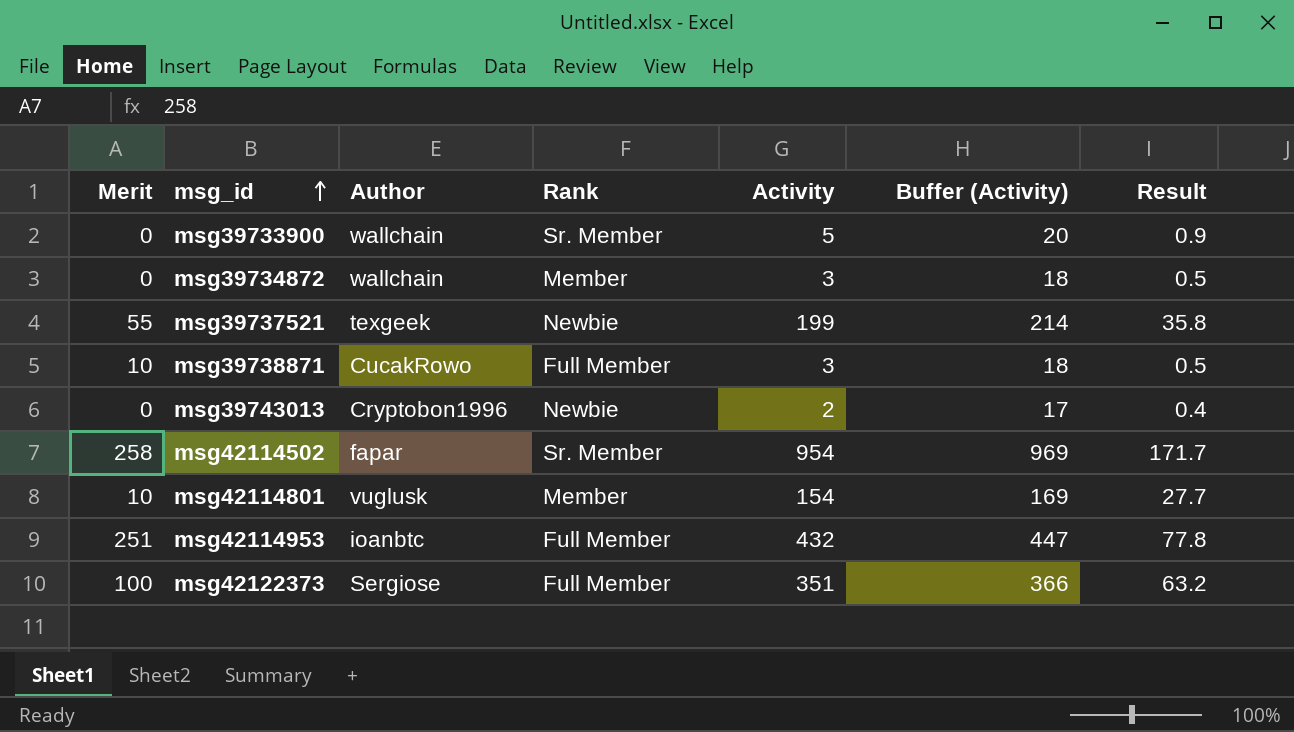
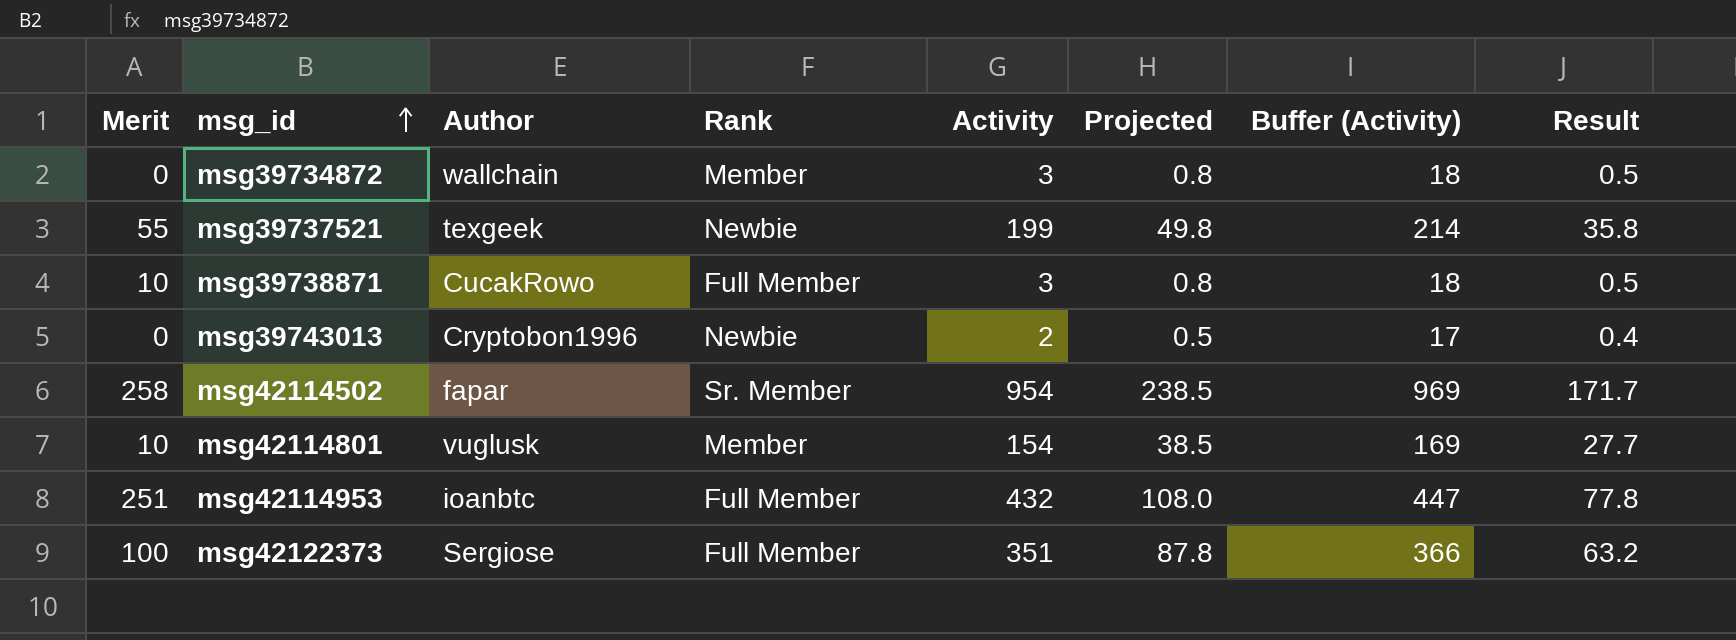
column Projected | formula: none -> [Activity] * 0.25
row msg39733900: 0 | wallchain | Sr. Member | 5 | 20 | 0.9 -> none

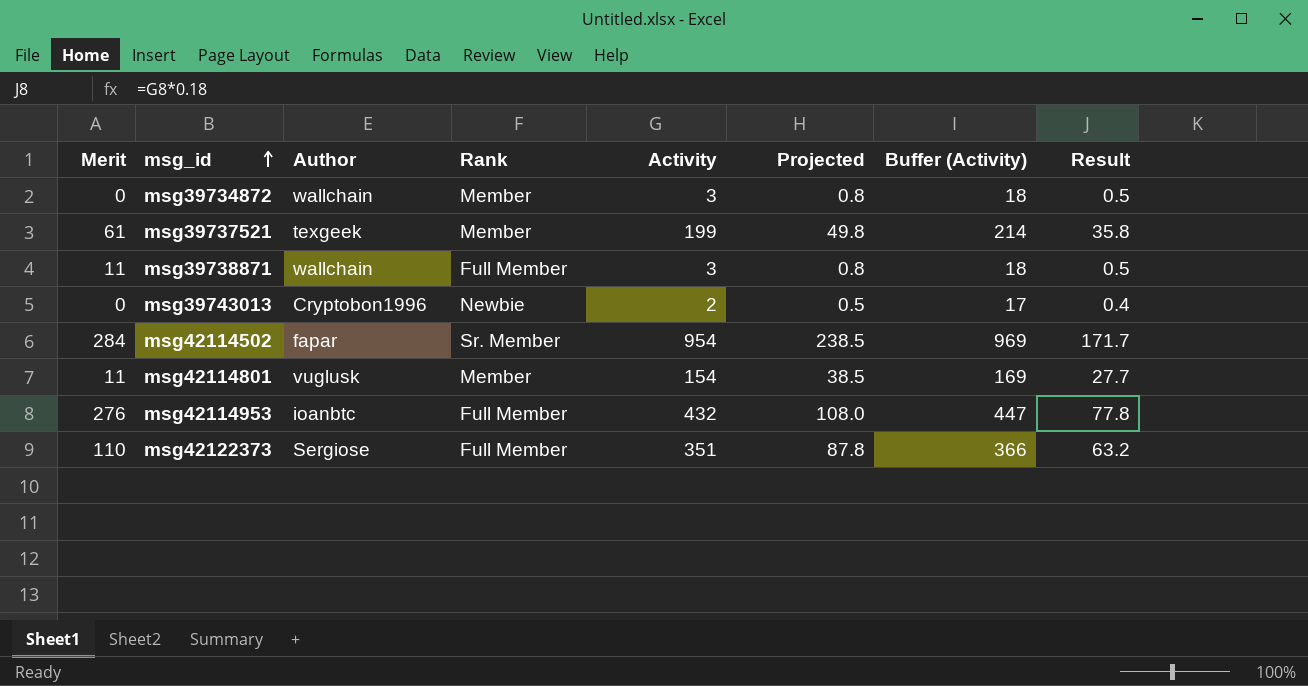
msg39737521 | Merit: 55 -> 61
msg39737521 | Rank: Newbie -> Member
msg39738871 | Merit: 10 -> 11
msg39738871 | Author: CucakRowo -> wallchain
msg42114502 | Merit: 258 -> 284
msg42114801 | Merit: 10 -> 11
msg42114953 | Merit: 251 -> 276
msg42122373 | Merit: 100 -> 110

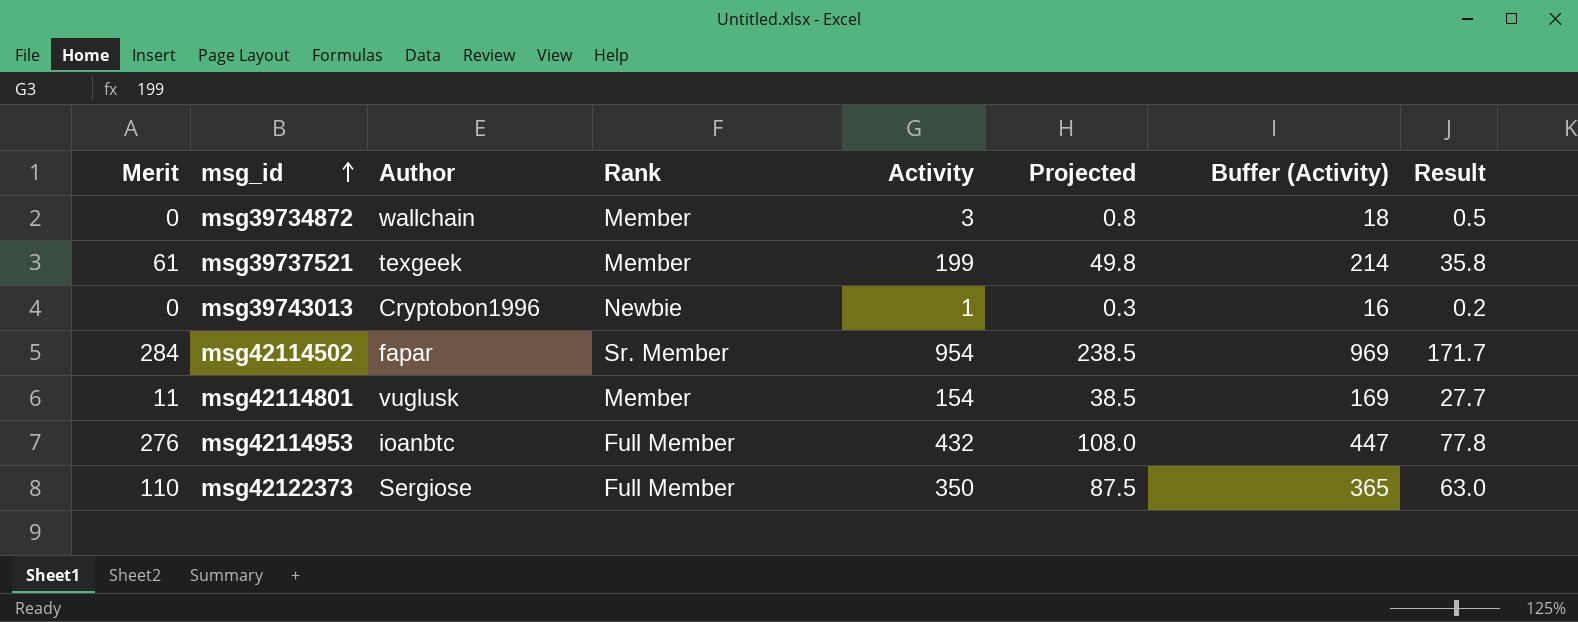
row msg39738871: 11 | wallchain | Full Member | 3 | 0.8 | 18 | 0.5 -> none
msg39743013 | Activity: 2 -> 1
msg39743013 | Projected: 0.5 -> 0.3
msg39743013 | Buffer (Activity): 17 -> 16
msg39743013 | Result: 0.4 -> 0.2
msg42122373 | Activity: 351 -> 350
msg42122373 | Projected: 87.8 -> 87.5
msg42122373 | Buffer (Activity): 366 -> 365
msg42122373 | Result: 63.2 -> 63.0

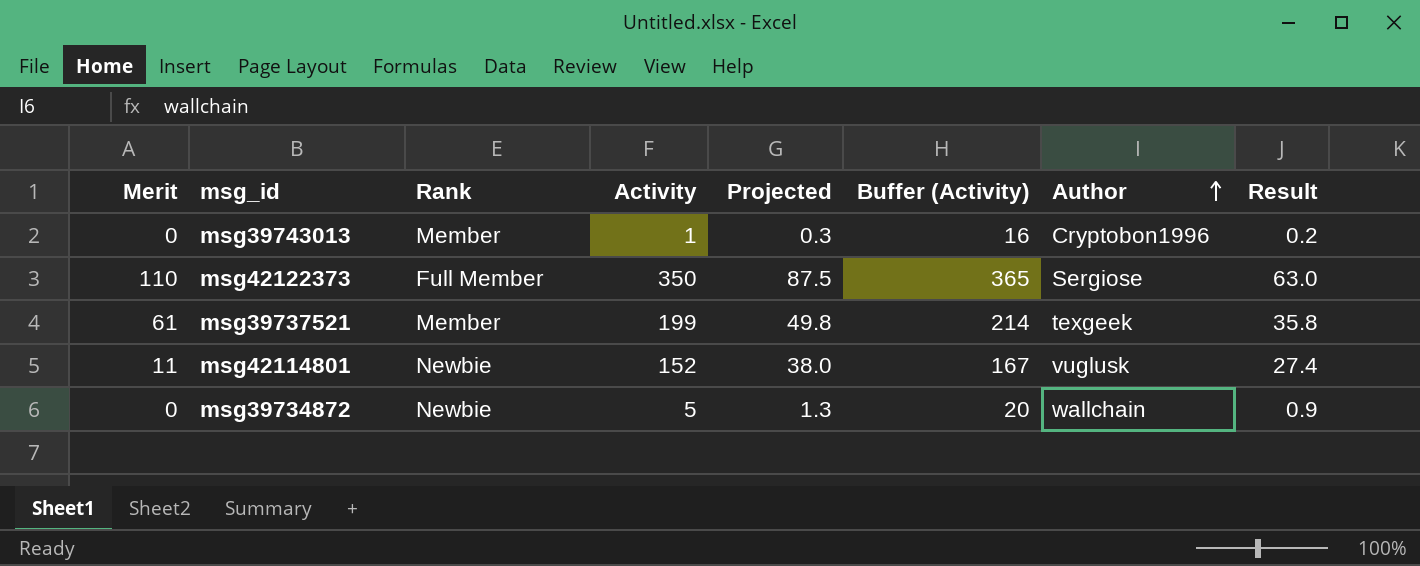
row order: msg_id ascending -> Author ascending
column Author | position: 3 -> 7
row msg42114502: 284 | fapar | Sr. Member | 954 | 238.5 | 969 | 171.7 -> none
row msg42114953: 276 | ioanbtc | Full Member | 432 | 108.0 | 447 | 77.8 -> none
msg39743013 | Rank: Newbie -> Member
msg42114801 | Rank: Member -> Newbie
msg42114801 | Activity: 154 -> 152
msg42114801 | Projected: 38.5 -> 38.0
msg42114801 | Buffer (Activity): 169 -> 167
msg42114801 | Result: 27.7 -> 27.4
msg39734872 | Rank: Member -> Newbie
msg39734872 | Activity: 3 -> 5
msg39734872 | Projected: 0.8 -> 1.3
msg39734872 | Buffer (Activity): 18 -> 20
msg39734872 | Result: 0.5 -> 0.9

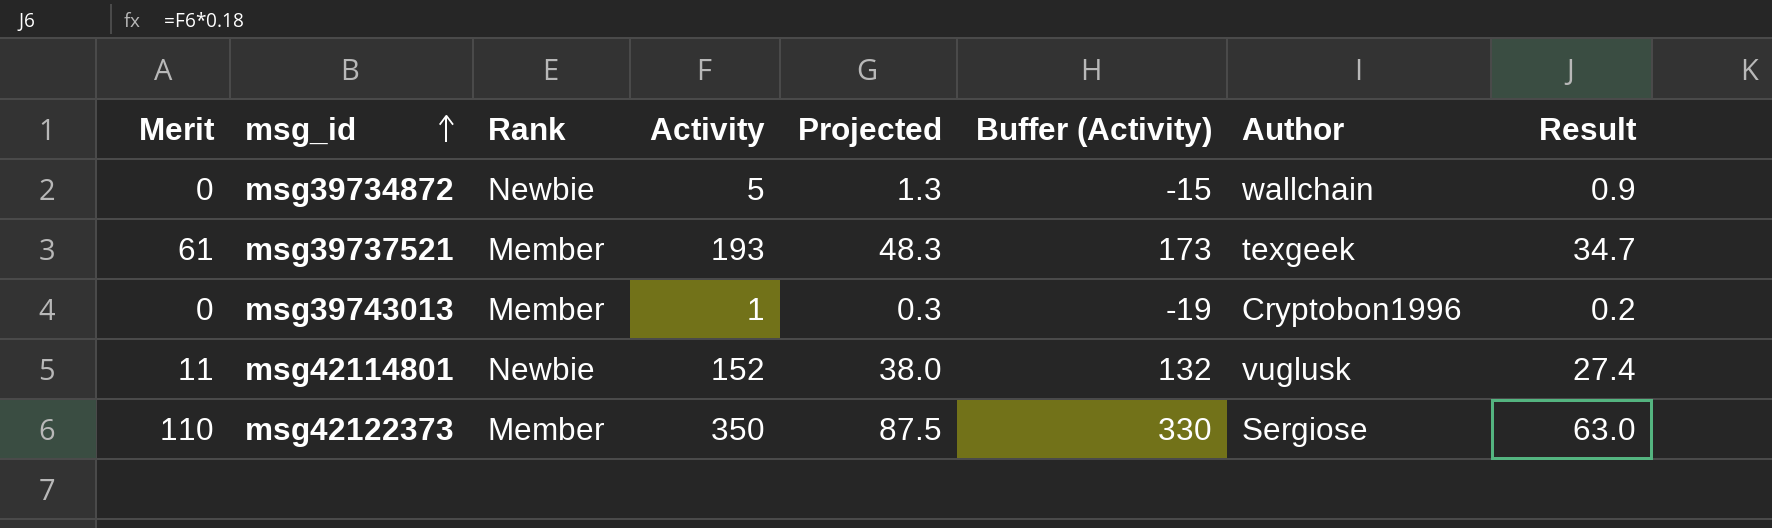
row order: Author ascending -> msg_id ascending
column Buffer (Activity) | formula: [Activity] + 15 -> [Activity] - 20
msg39737521 | Activity: 199 -> 193
msg39737521 | Projected: 49.8 -> 48.3
msg39737521 | Result: 35.8 -> 34.7
msg42122373 | Rank: Full Member -> Member

